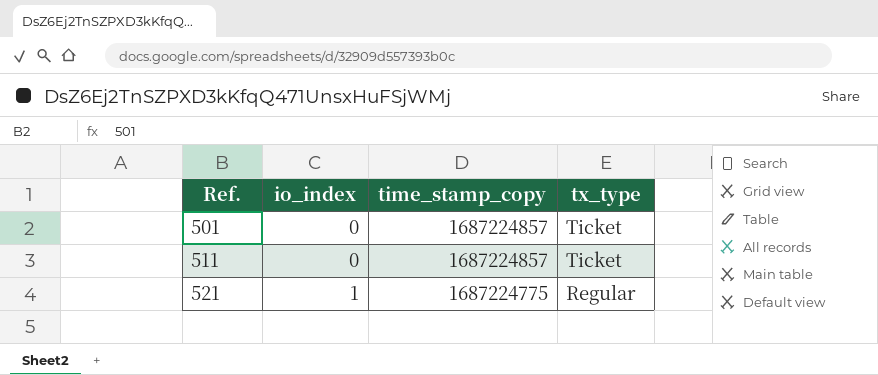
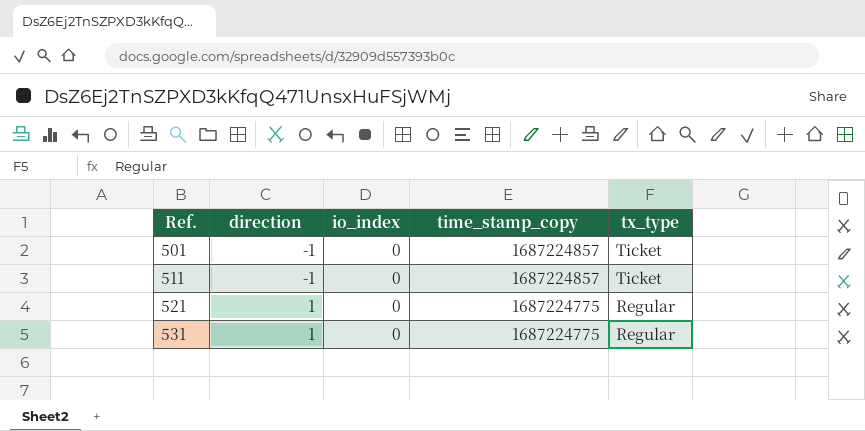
column direction | position: none -> 2
521 | io_index: 1 -> 0
row 531: none -> 1 | 0 | 1687224775 | Regular

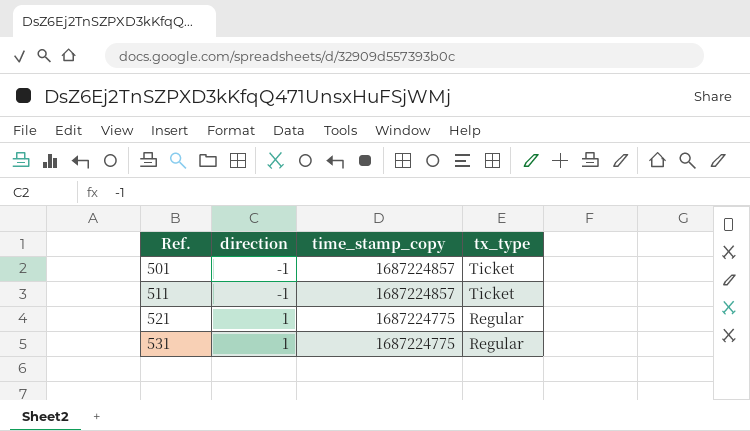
column io_index | position: 3 -> none

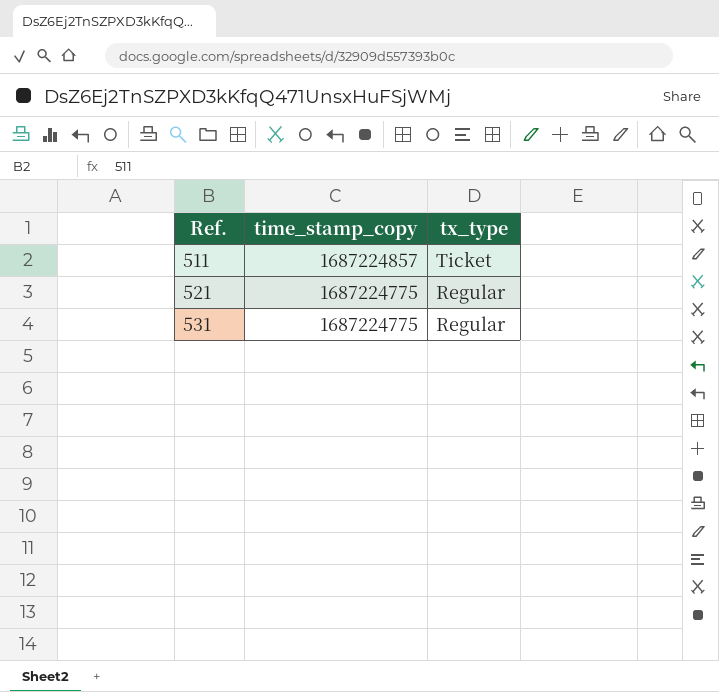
column direction | position: 2 -> none
row 501: -1 | 1687224857 | Ticket -> none

